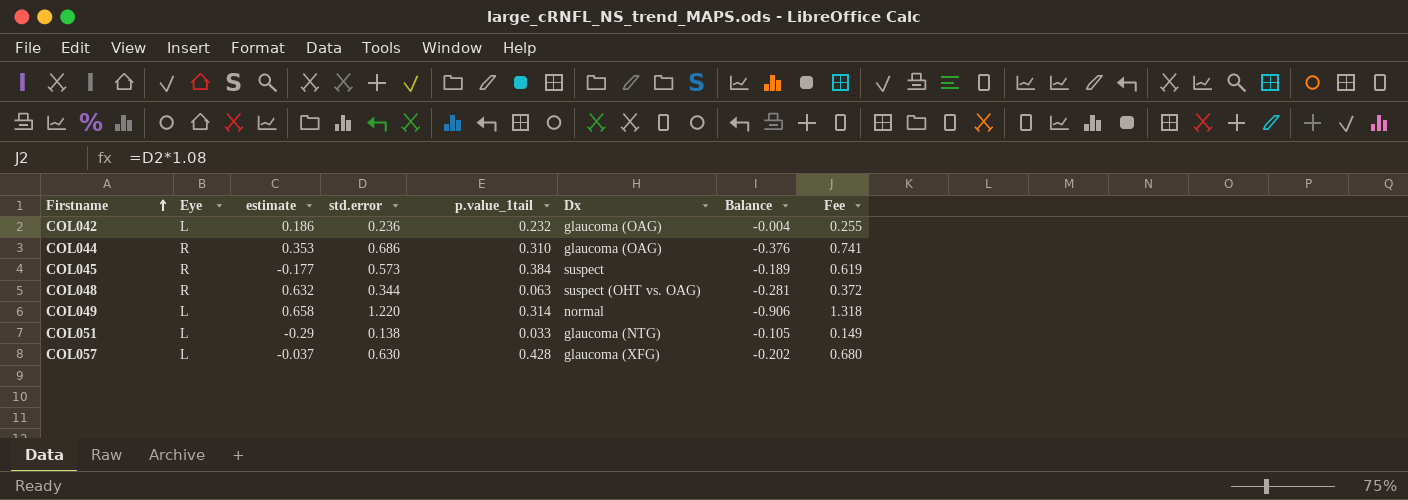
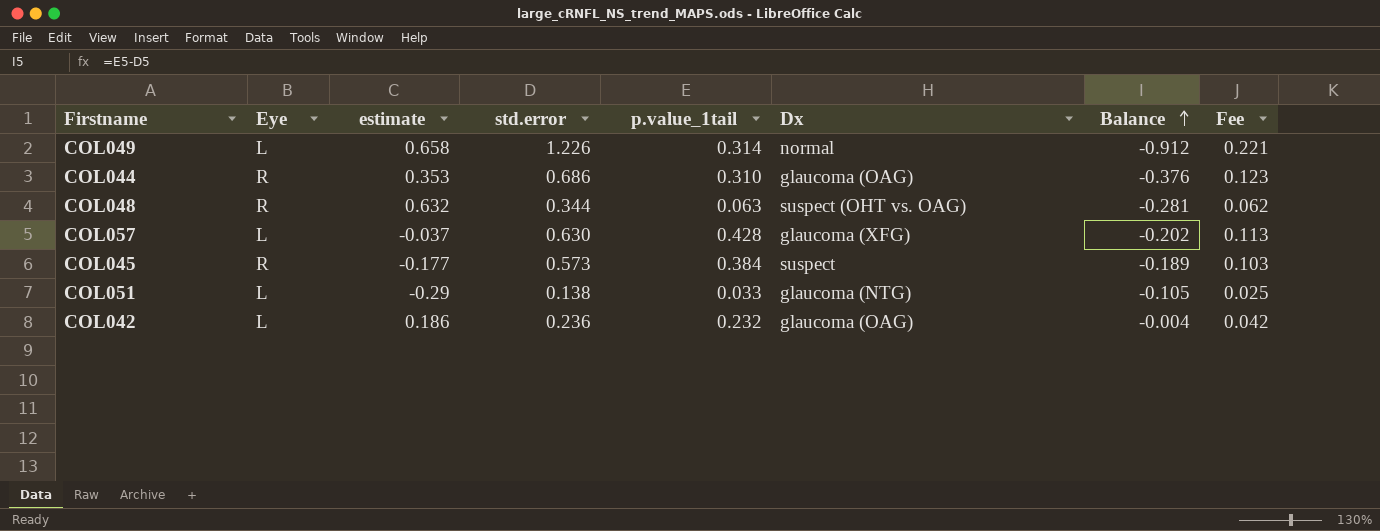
row order: Firstname ascending -> Balance ascending
column Fee | formula: [std.error] * 1.08 -> [std.error] * 0.18
COL049 | std.error: 1.220 -> 1.226
COL049 | Balance: -0.906 -> -0.912

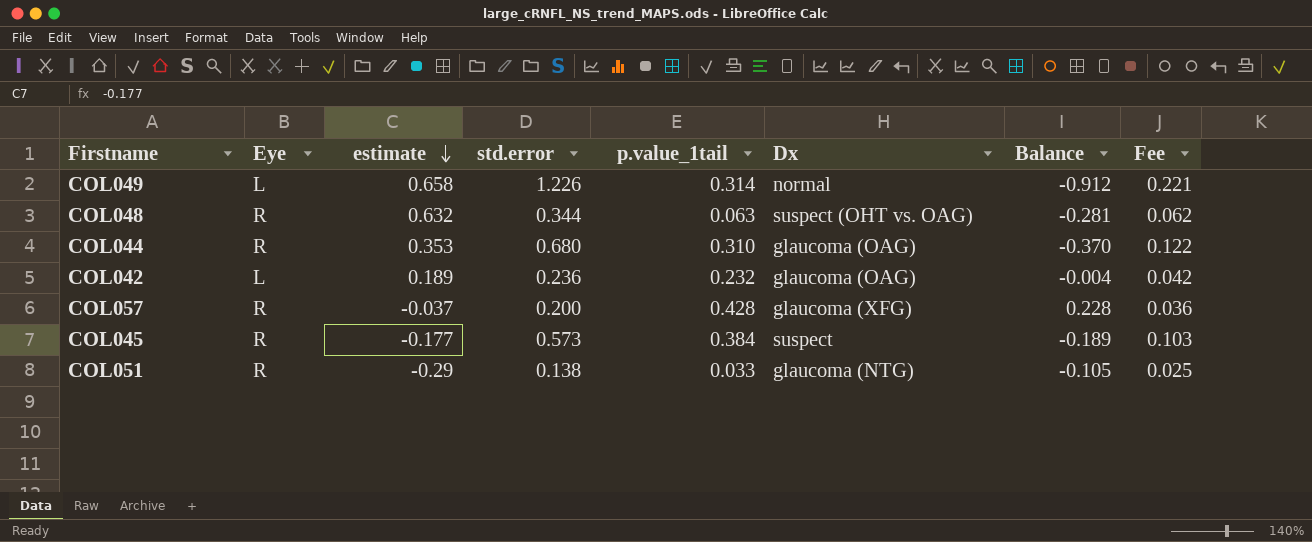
row order: Balance ascending -> estimate descending
COL044 | std.error: 0.686 -> 0.680
COL044 | Balance: -0.376 -> -0.370
COL044 | Fee: 0.123 -> 0.122
COL042 | estimate: 0.186 -> 0.189
COL057 | Eye: L -> R
COL057 | std.error: 0.630 -> 0.200
COL057 | Balance: -0.202 -> 0.228
COL057 | Fee: 0.113 -> 0.036
COL051 | Eye: L -> R

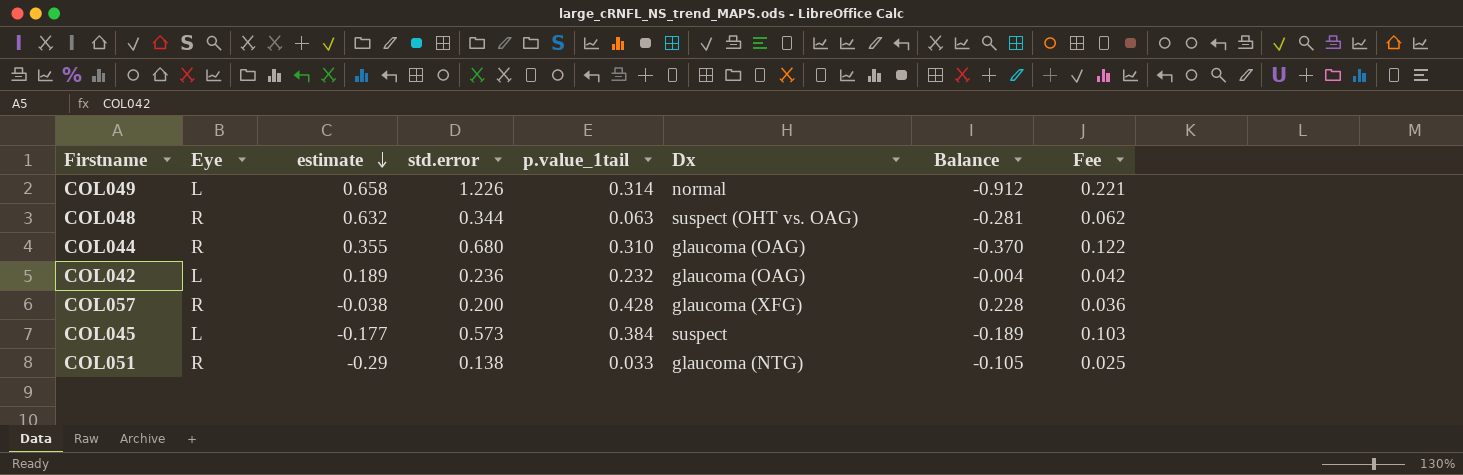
COL044 | estimate: 0.353 -> 0.355
COL057 | estimate: -0.037 -> -0.038
COL045 | Eye: R -> L

